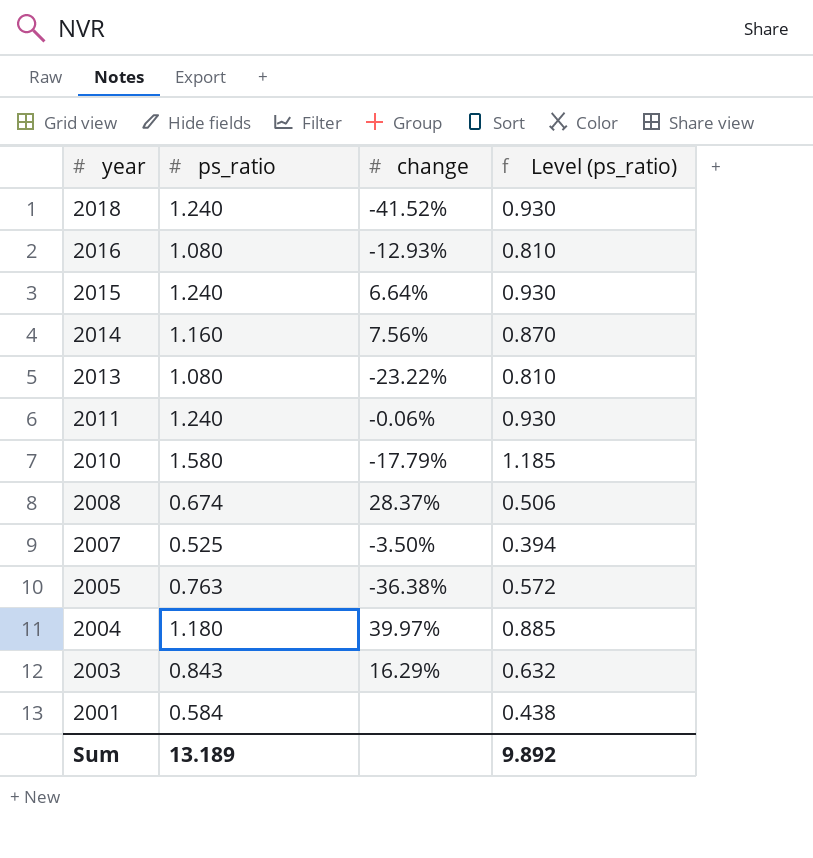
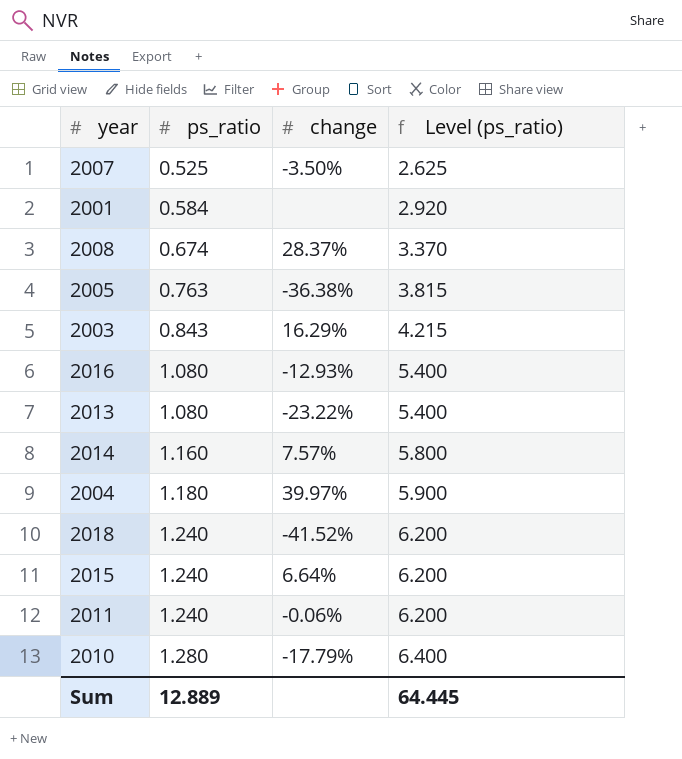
row order: year descending -> ps_ratio ascending
column Level (ps_ratio) | formula: [ps_ratio] * 0.75 -> [ps_ratio] * 5
2014 | change: 7.56% -> 7.57%
2010 | ps_ratio: 1.580 -> 1.280
Sum | ps_ratio: 13.189 -> 12.889
Sum | Level (ps_ratio): 9.892 -> 64.445

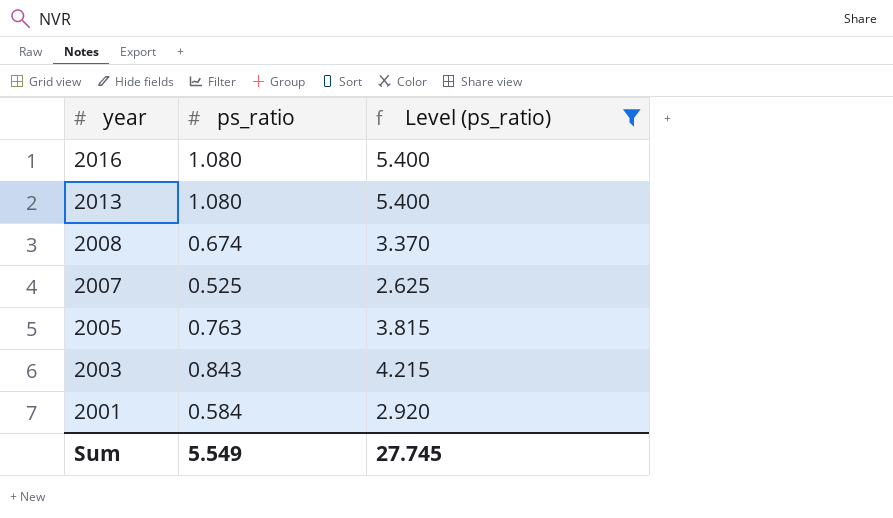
filter: none -> Level (ps_ratio) <= 5.400
row order: ps_ratio ascending -> year descending
column change | position: 3 -> none
Sum | ps_ratio: 12.889 -> 5.549
Sum | Level (ps_ratio): 64.445 -> 27.745

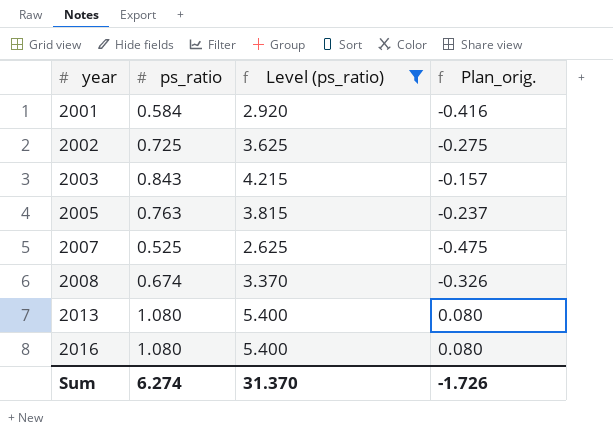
row order: year descending -> year ascending
column Plan_orig. | formula: none -> [ps_ratio] - 1
row 2002: none -> 0.725 | 3.625 | -0.275
Sum | ps_ratio: 5.549 -> 6.274
Sum | Level (ps_ratio): 27.745 -> 31.370

